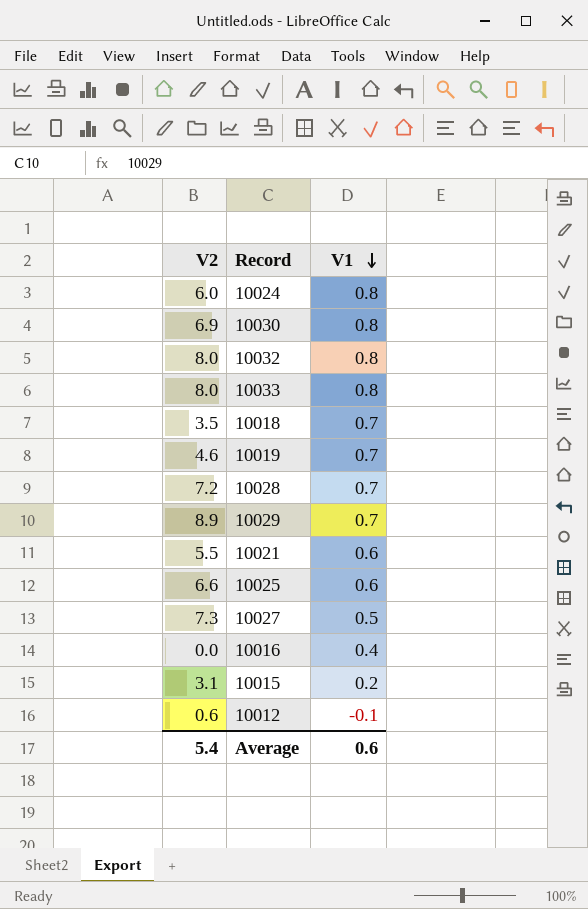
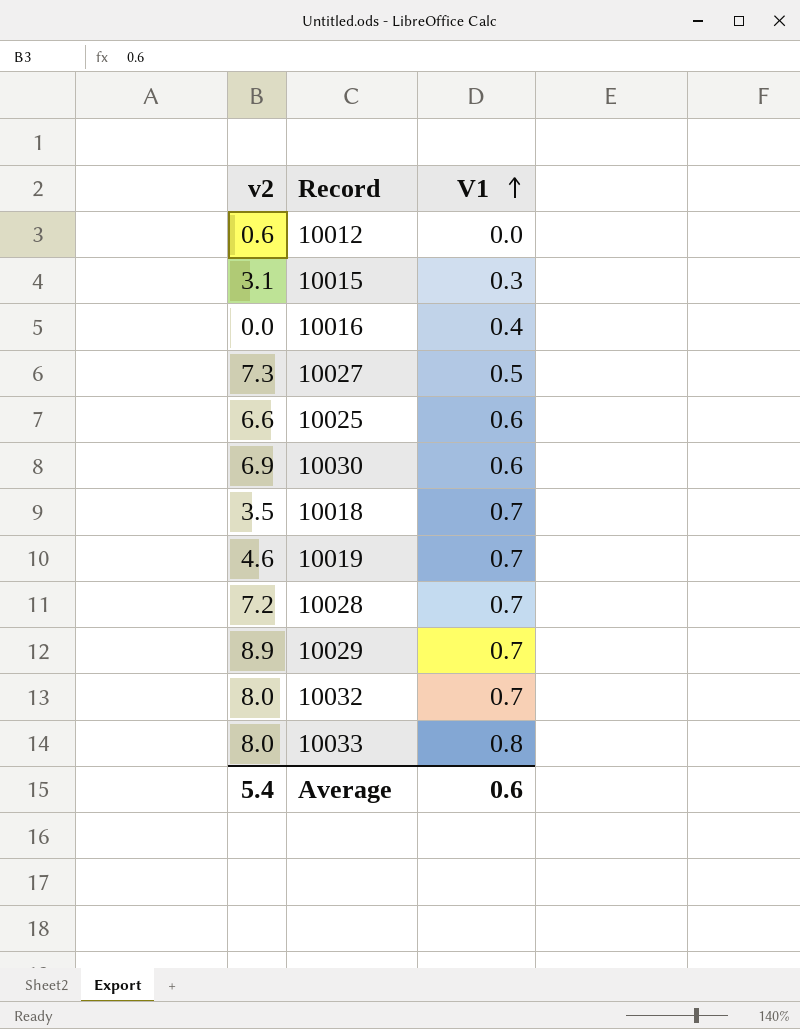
row order: V1 descending -> V1 ascending
column name: V2 -> v2
row 10024: 6.0 | 0.8 -> none
row 10021: 5.5 | 0.6 -> none
10012 | V1: -0.1 -> 0.0
10015 | V1: 0.2 -> 0.3
10030 | V1: 0.8 -> 0.6
10032 | V1: 0.8 -> 0.7

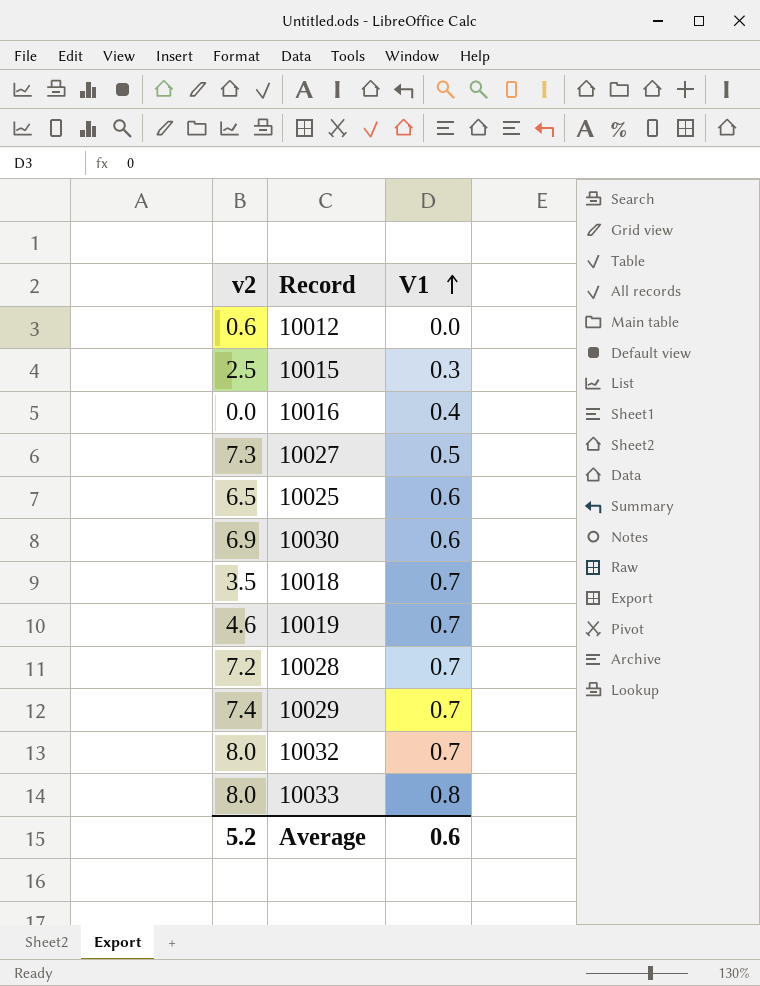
10015 | v2: 3.1 -> 2.5
10025 | v2: 6.6 -> 6.5
10029 | v2: 8.9 -> 7.4
Average | v2: 5.4 -> 5.2

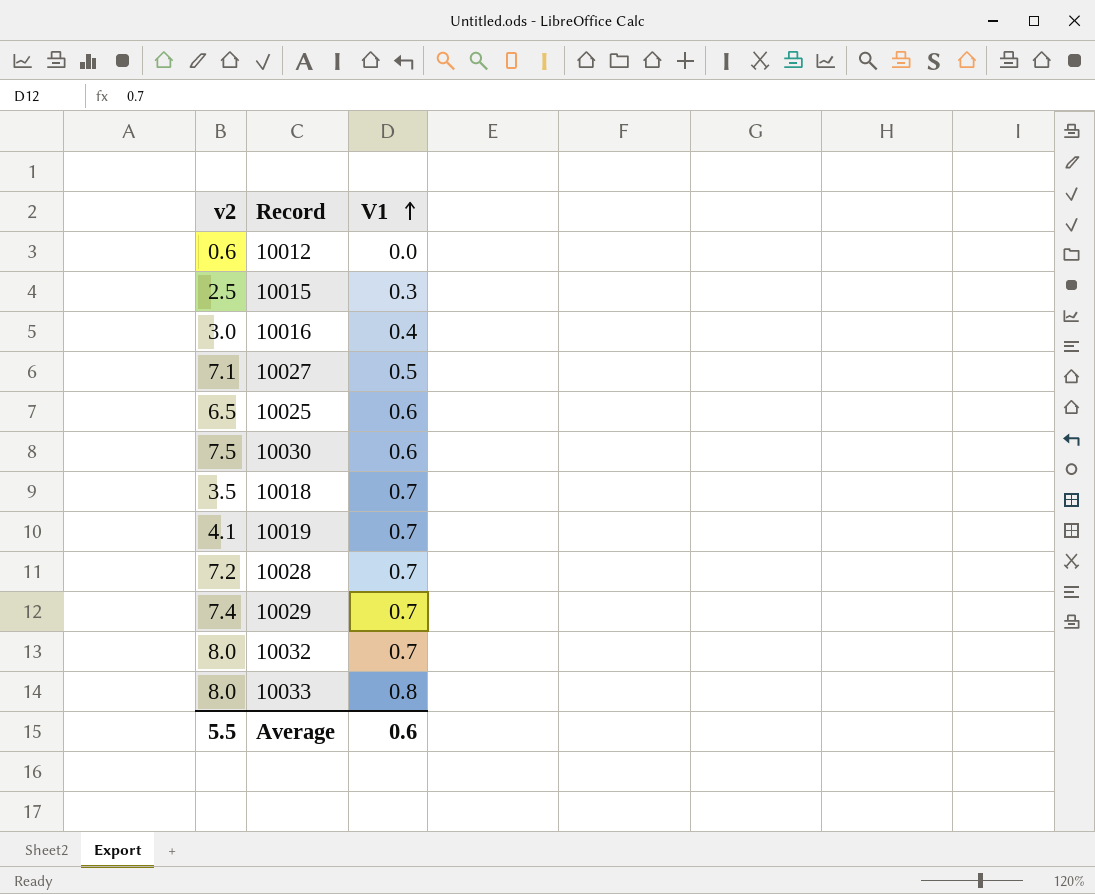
10016 | v2: 0.0 -> 3.0
10027 | v2: 7.3 -> 7.1
10030 | v2: 6.9 -> 7.5
10019 | v2: 4.6 -> 4.1
Average | v2: 5.2 -> 5.5

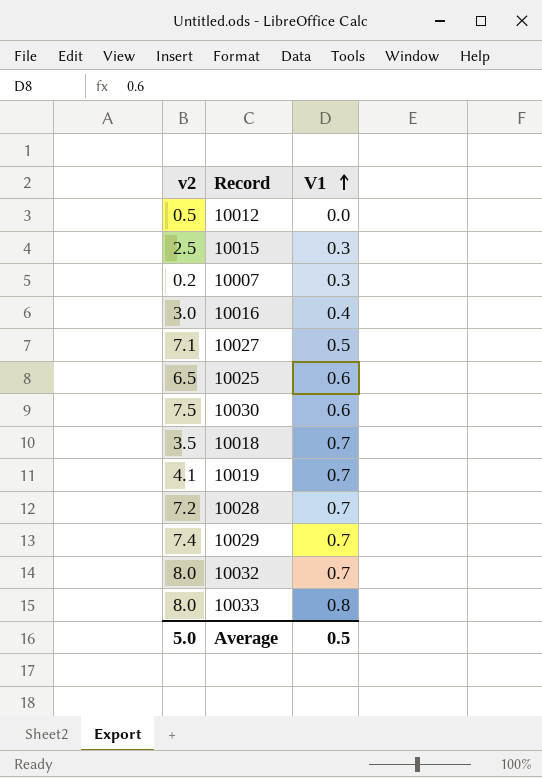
10012 | v2: 0.6 -> 0.5
row 10007: none -> 0.2 | 0.3
Average | v2: 5.5 -> 5.0
Average | V1: 0.6 -> 0.5

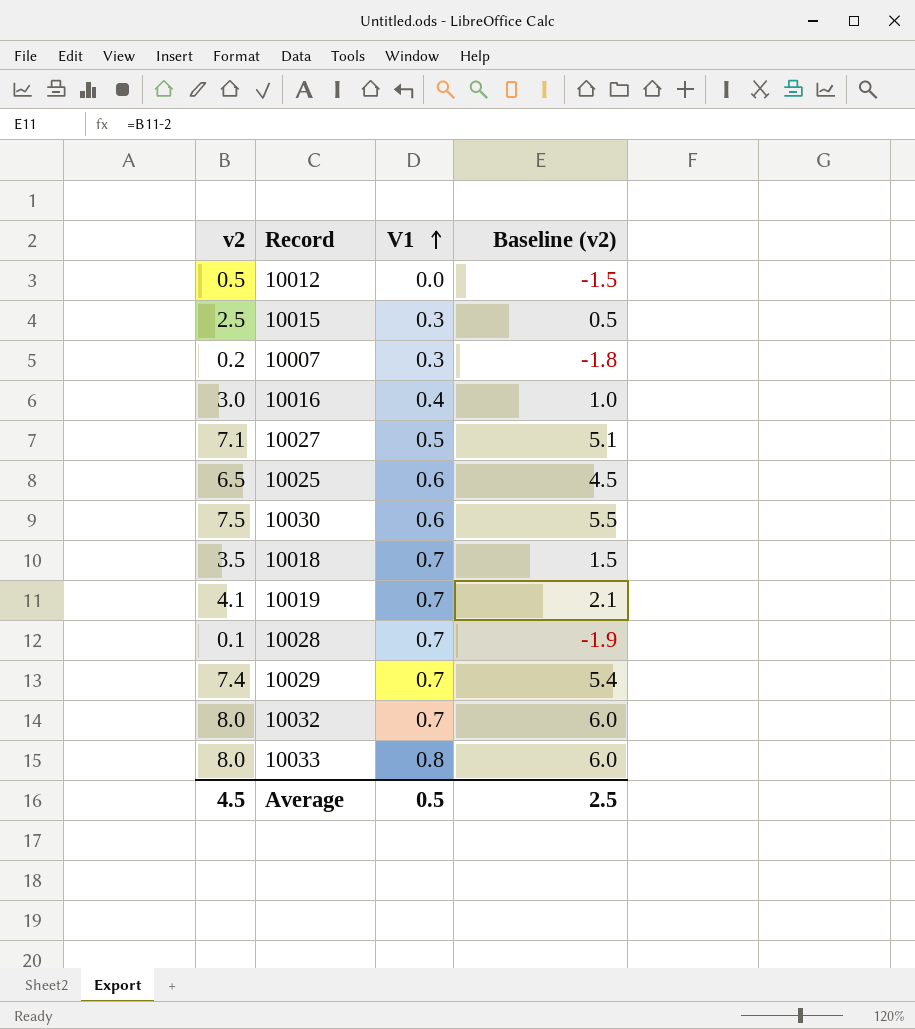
column Baseline (v2) | formula: none -> [v2] - 2
10028 | v2: 7.2 -> 0.1
Average | v2: 5.0 -> 4.5

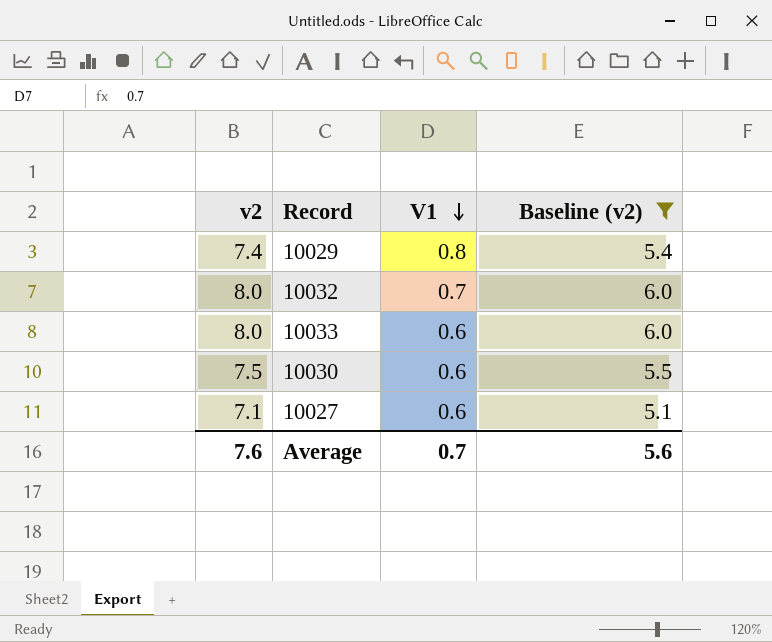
filter: none -> Baseline (v2) >= 5.1
row order: V1 ascending -> V1 descending
10029 | V1: 0.7 -> 0.8
10033 | V1: 0.8 -> 0.6
10027 | V1: 0.5 -> 0.6
Average | v2: 4.5 -> 7.6
Average | V1: 0.5 -> 0.7
Average | Baseline (v2): 2.5 -> 5.6

